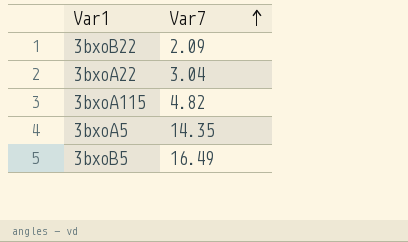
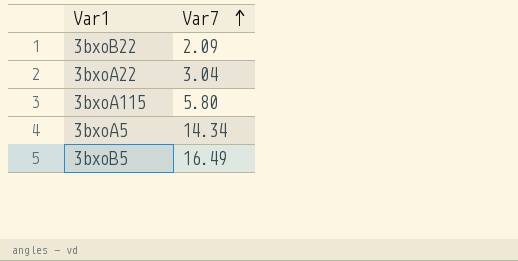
3bxoA115 | Var7: 4.82 -> 5.80
3bxoA5 | Var7: 14.35 -> 14.34

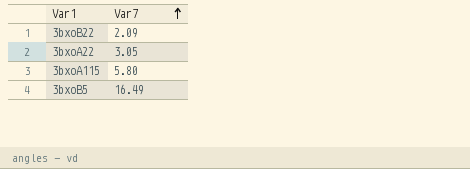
row 3bxoA5: 14.34 -> none
3bxoA22 | Var7: 3.04 -> 3.05

